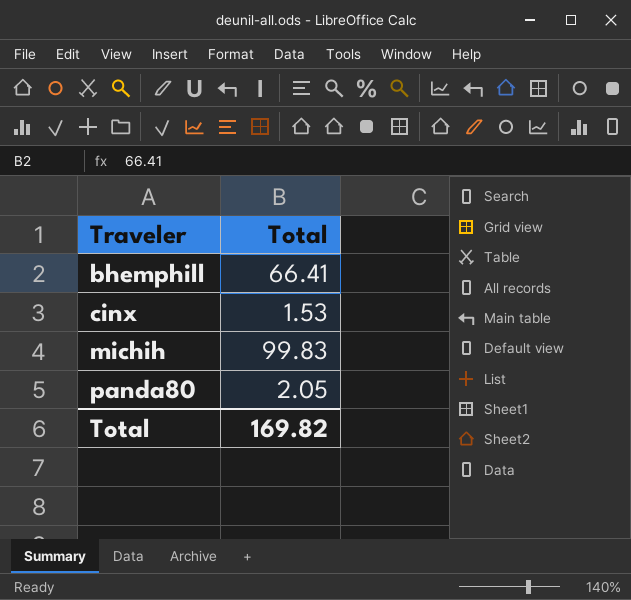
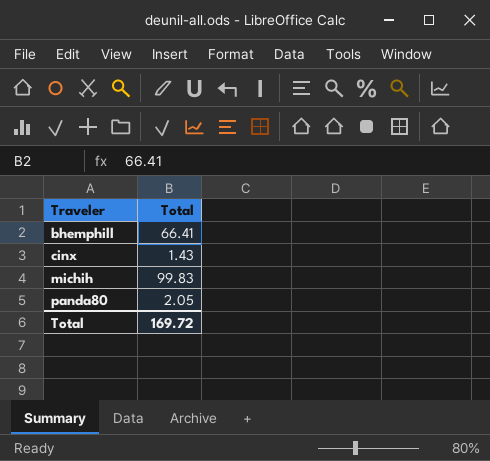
cinx | Total: 1.53 -> 1.43
Total | Total: 169.82 -> 169.72

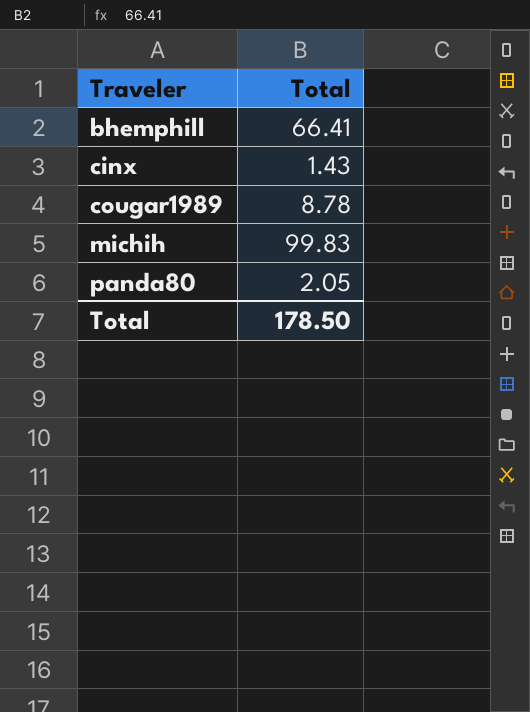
row cougar1989: none -> 8.78
Total | Total: 169.72 -> 178.50

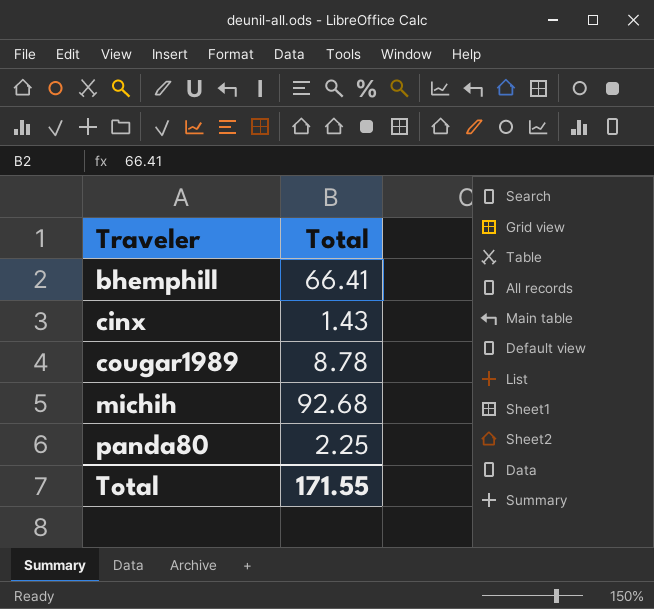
michih | Total: 99.83 -> 92.68
panda80 | Total: 2.05 -> 2.25
Total | Total: 178.50 -> 171.55

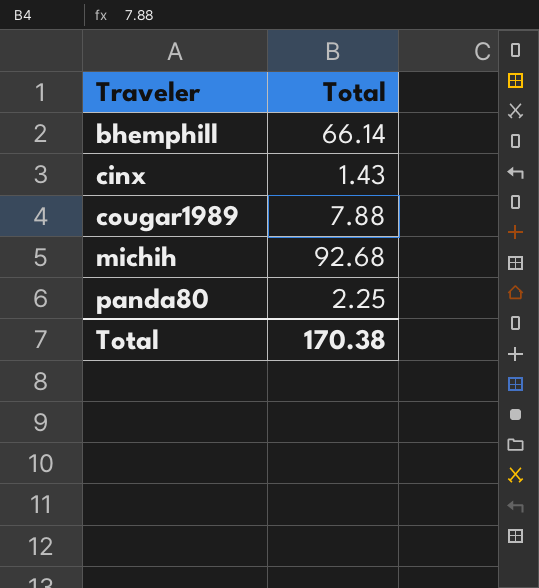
bhemphill | Total: 66.41 -> 66.14
cougar1989 | Total: 8.78 -> 7.88
Total | Total: 171.55 -> 170.38

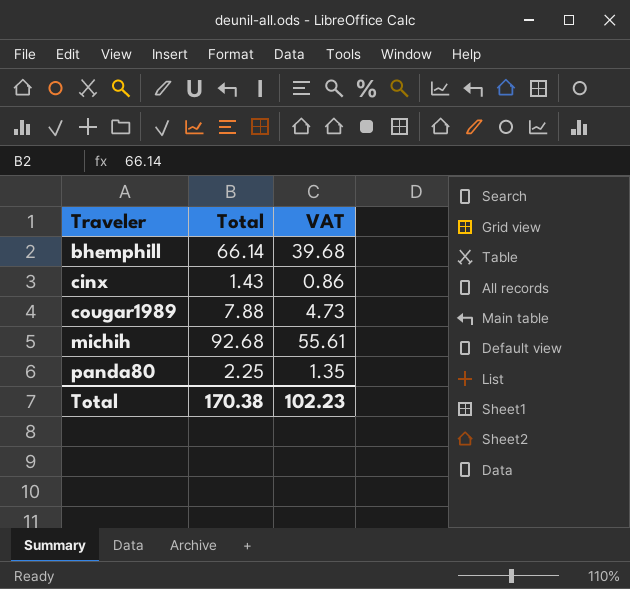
column VAT | formula: none -> [Total] * 0.6

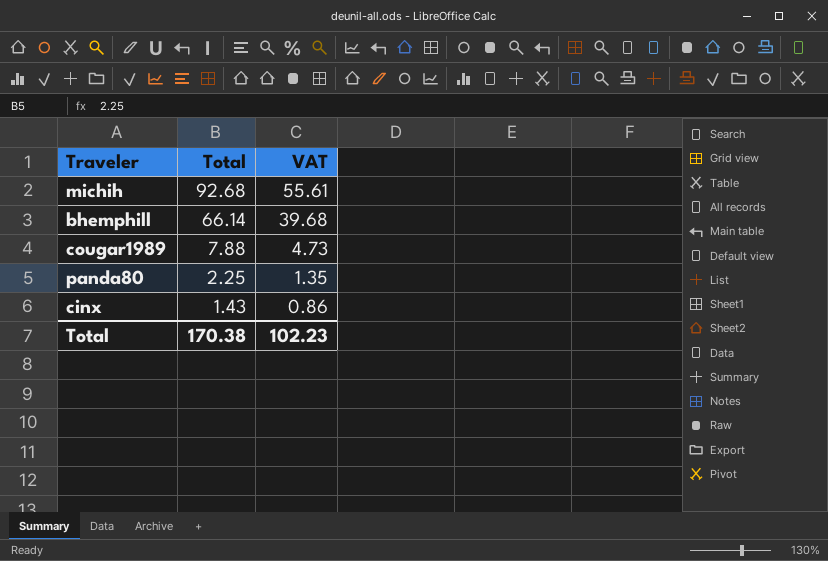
row order: Traveler ascending -> Total descending

